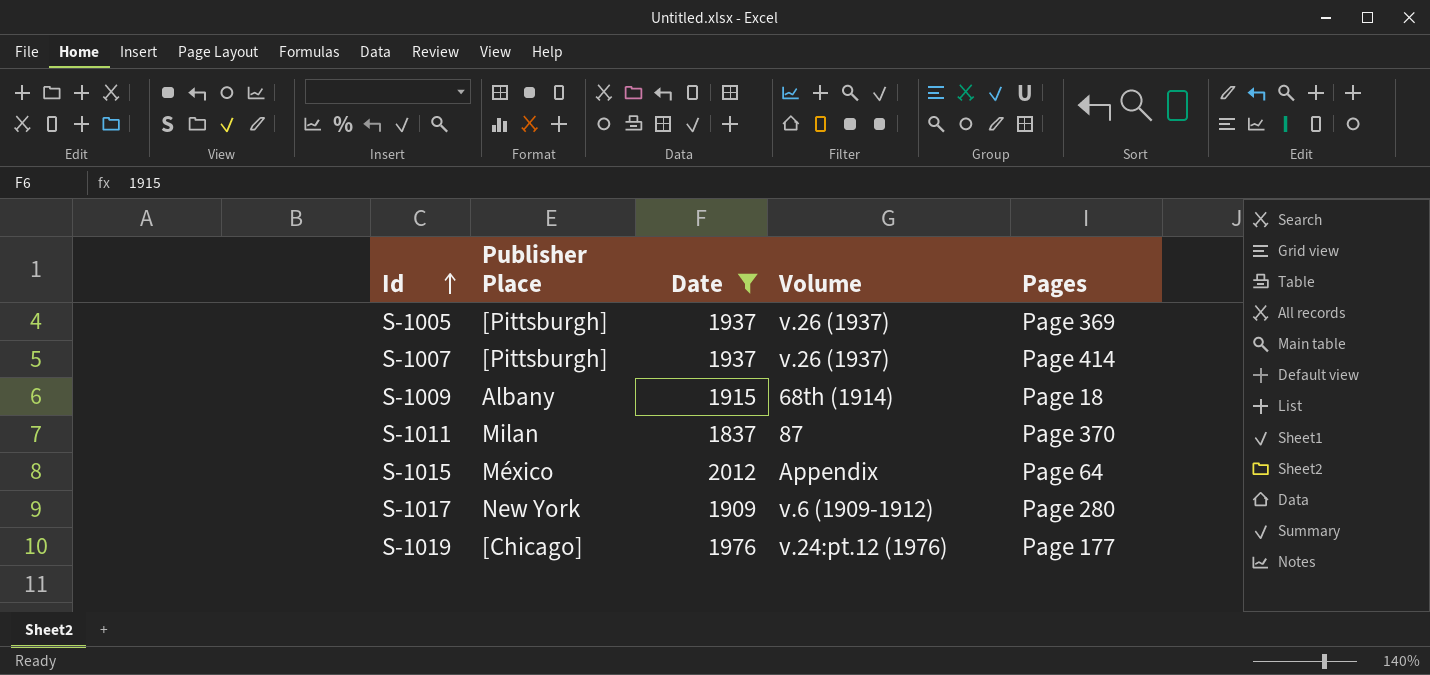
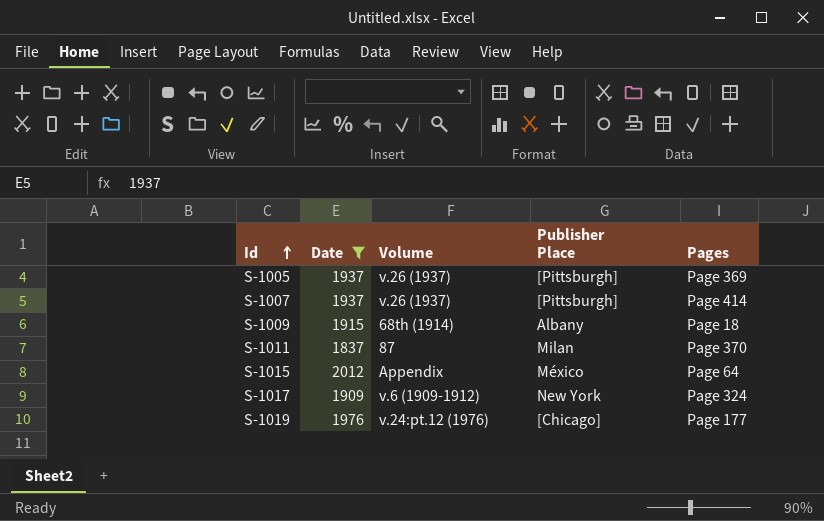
column Publisher Place | position: 2 -> 4
S-1017 | Pages: Page 280 -> Page 324

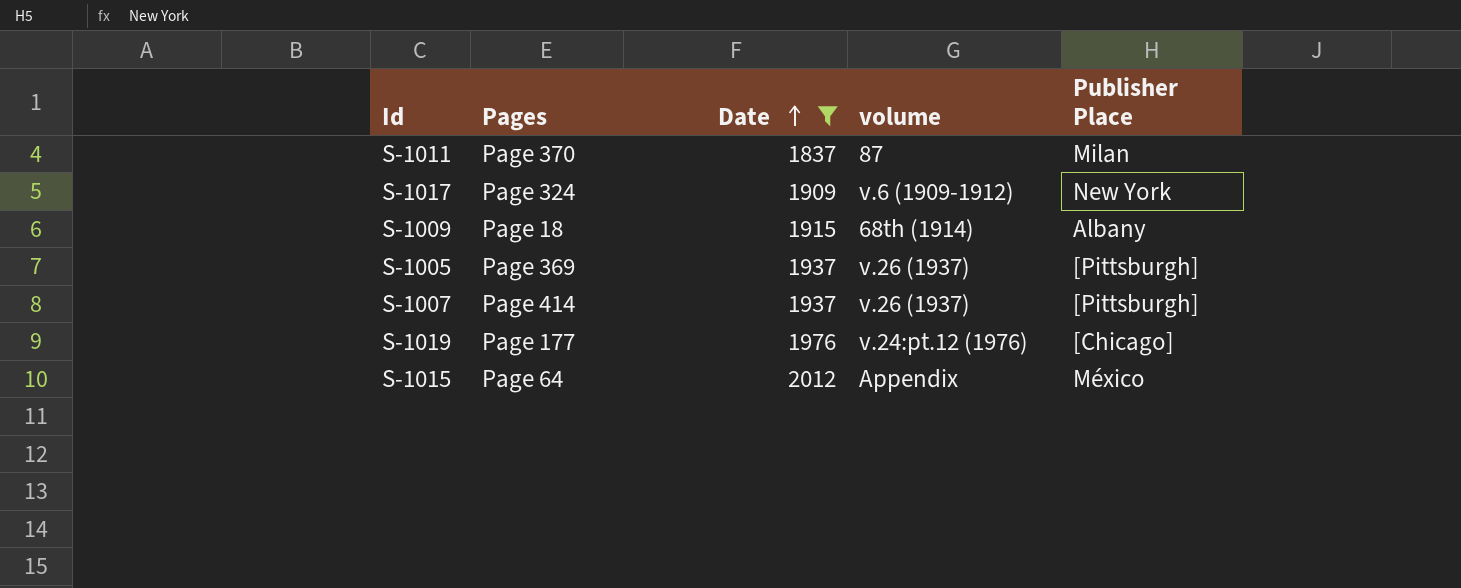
row order: Id ascending -> Date ascending
column Pages | position: 5 -> 2
column name: Volume -> volume

